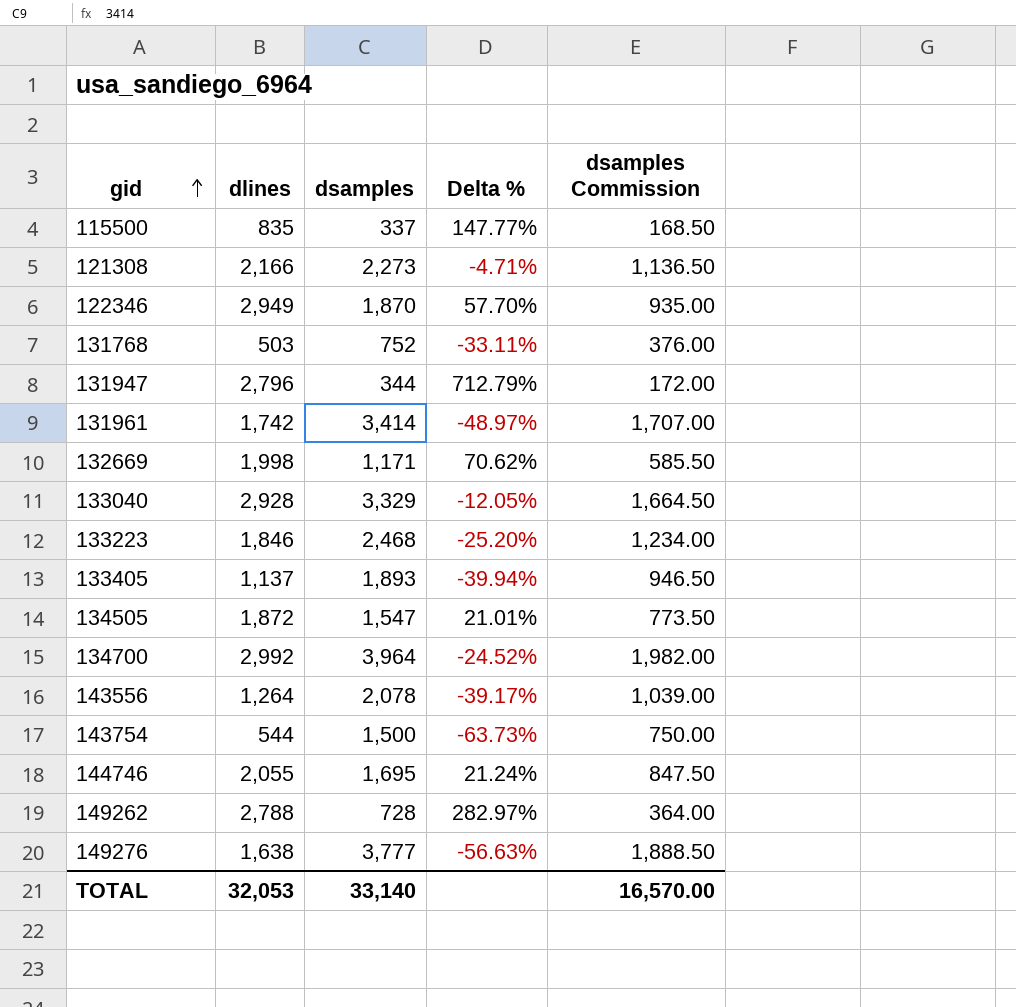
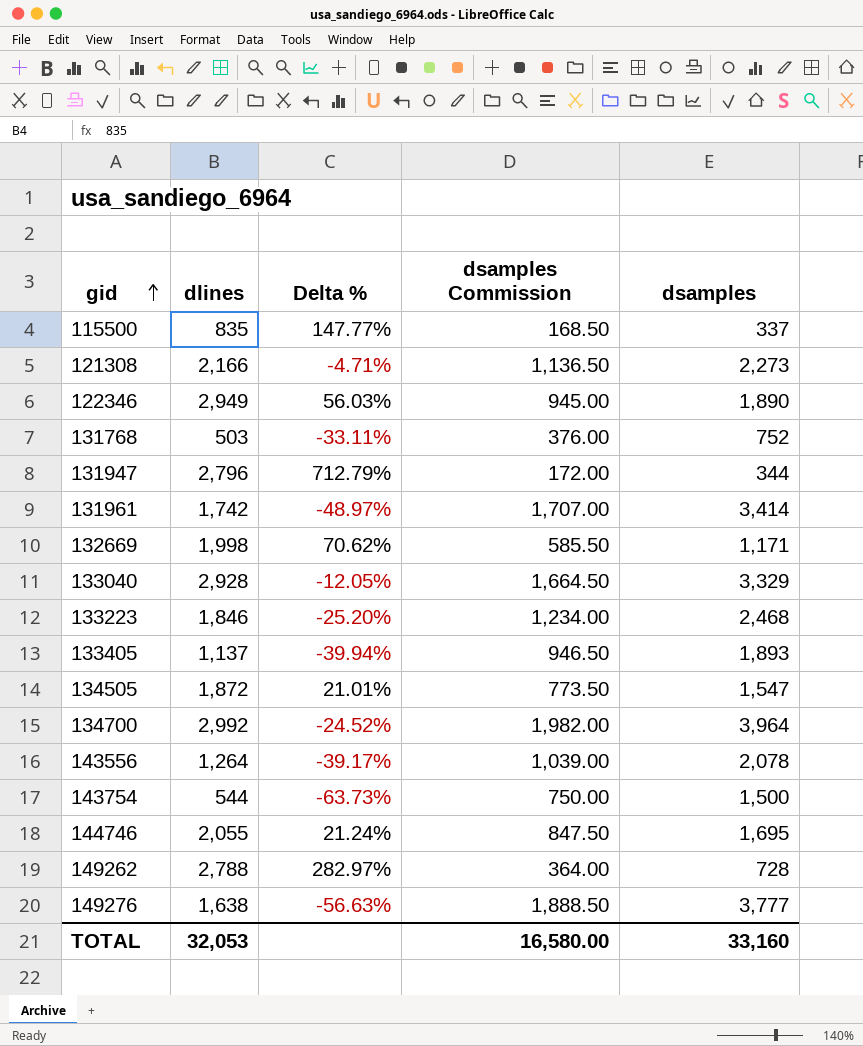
column dsamples | position: 3 -> 5
122346 | Delta %: 57.70% -> 56.03%
122346 | dsamples Commission: 935.00 -> 945.00
122346 | dsamples: 1,870 -> 1,890
TOTAL | dsamples Commission: 16,570.00 -> 16,580.00
TOTAL | dsamples: 33,140 -> 33,160

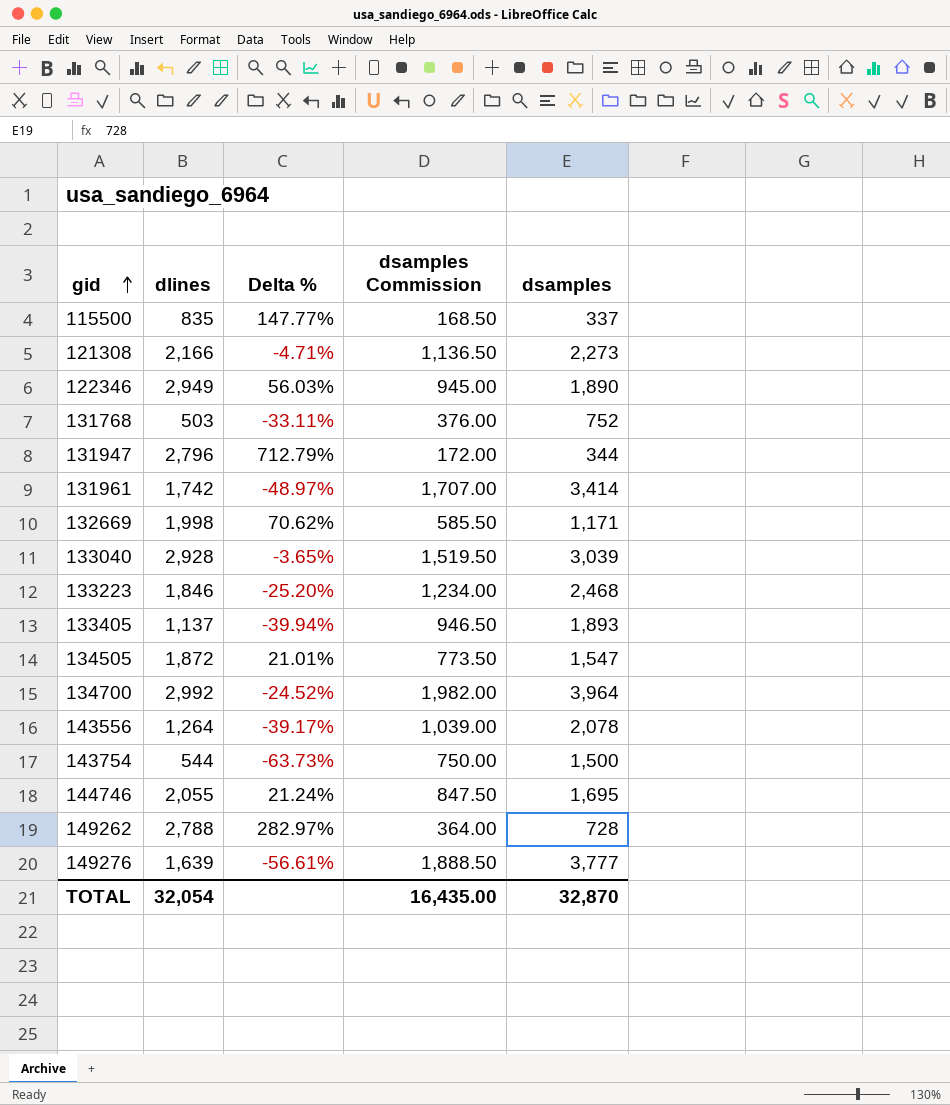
133040 | Delta %: -12.05% -> -3.65%
133040 | dsamples Commission: 1,664.50 -> 1,519.50
133040 | dsamples: 3,329 -> 3,039
149276 | dlines: 1,638 -> 1,639
149276 | Delta %: -56.63% -> -56.61%
TOTAL | dlines: 32,053 -> 32,054
TOTAL | dsamples Commission: 16,580.00 -> 16,435.00
TOTAL | dsamples: 33,160 -> 32,870

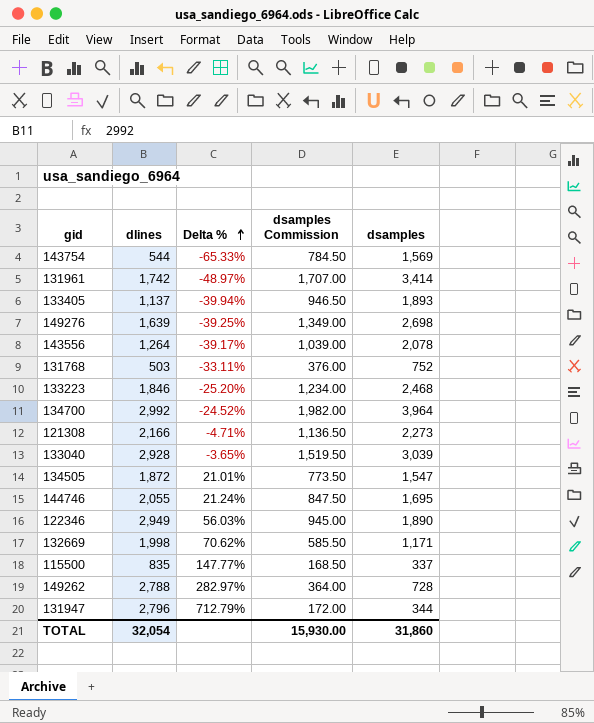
row order: gid ascending -> Delta % ascending
143754 | Delta %: -63.73% -> -65.33%
143754 | dsamples Commission: 750.00 -> 784.50
143754 | dsamples: 1,500 -> 1,569
149276 | Delta %: -56.61% -> -39.25%
149276 | dsamples Commission: 1,888.50 -> 1,349.00
149276 | dsamples: 3,777 -> 2,698
TOTAL | dsamples Commission: 16,435.00 -> 15,930.00
TOTAL | dsamples: 32,870 -> 31,860

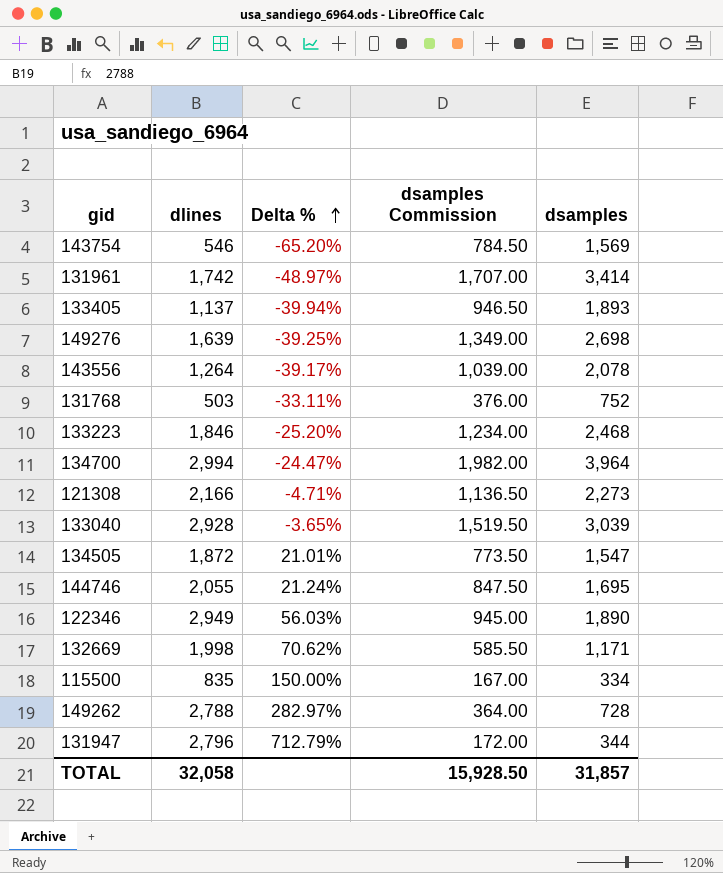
143754 | dlines: 544 -> 546
143754 | Delta %: -65.33% -> -65.20%
134700 | dlines: 2,992 -> 2,994
134700 | Delta %: -24.52% -> -24.47%
115500 | Delta %: 147.77% -> 150.00%
115500 | dsamples Commission: 168.50 -> 167.00
115500 | dsamples: 337 -> 334
TOTAL | dlines: 32,054 -> 32,058
TOTAL | dsamples Commission: 15,930.00 -> 15,928.50
TOTAL | dsamples: 31,860 -> 31,857

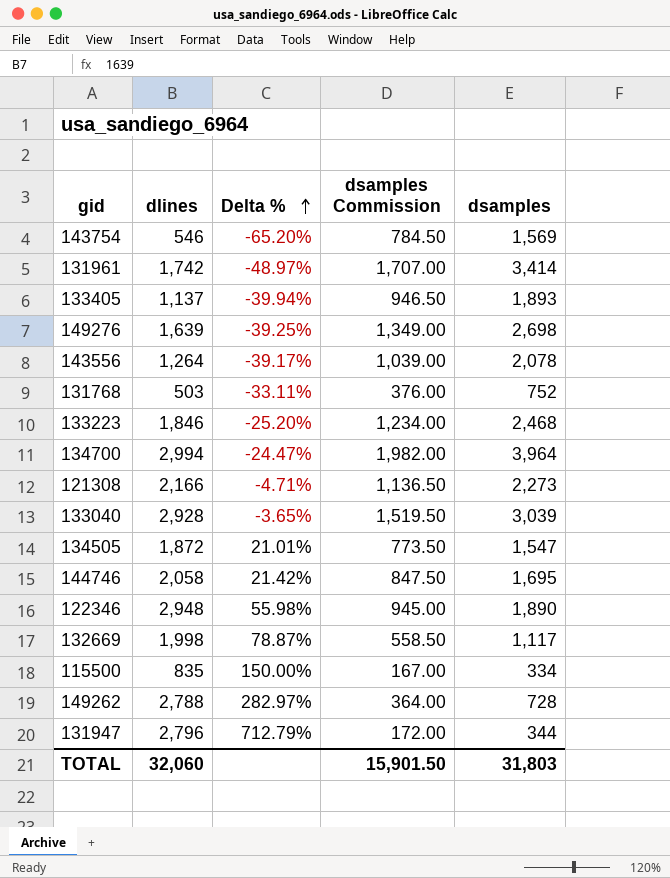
144746 | dlines: 2,055 -> 2,058
144746 | Delta %: 21.24% -> 21.42%
122346 | dlines: 2,949 -> 2,948
122346 | Delta %: 56.03% -> 55.98%
132669 | Delta %: 70.62% -> 78.87%
132669 | dsamples Commission: 585.50 -> 558.50
132669 | dsamples: 1,171 -> 1,117
TOTAL | dlines: 32,058 -> 32,060
TOTAL | dsamples Commission: 15,928.50 -> 15,901.50
TOTAL | dsamples: 31,857 -> 31,803

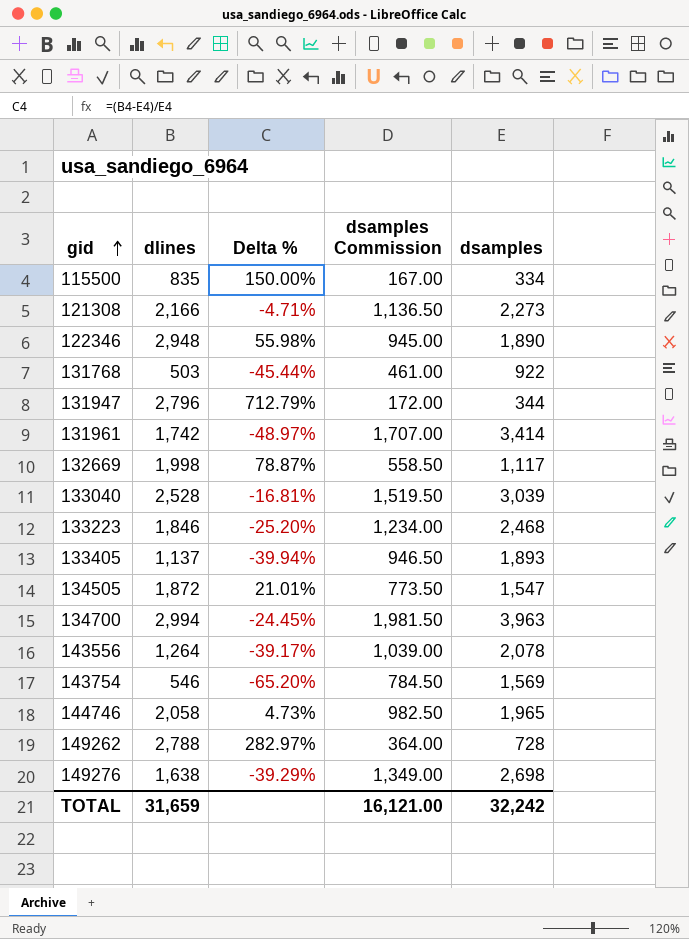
row order: Delta % ascending -> gid ascending
131768 | Delta %: -33.11% -> -45.44%
131768 | dsamples Commission: 376.00 -> 461.00
131768 | dsamples: 752 -> 922
133040 | dlines: 2,928 -> 2,528
133040 | Delta %: -3.65% -> -16.81%
134700 | Delta %: -24.47% -> -24.45%
134700 | dsamples Commission: 1,982.00 -> 1,981.50
134700 | dsamples: 3,964 -> 3,963
144746 | Delta %: 21.42% -> 4.73%
144746 | dsamples Commission: 847.50 -> 982.50
144746 | dsamples: 1,695 -> 1,965
149276 | dlines: 1,639 -> 1,638
149276 | Delta %: -39.25% -> -39.29%
TOTAL | dlines: 32,060 -> 31,659
TOTAL | dsamples Commission: 15,901.50 -> 16,121.00
TOTAL | dsamples: 31,803 -> 32,242

